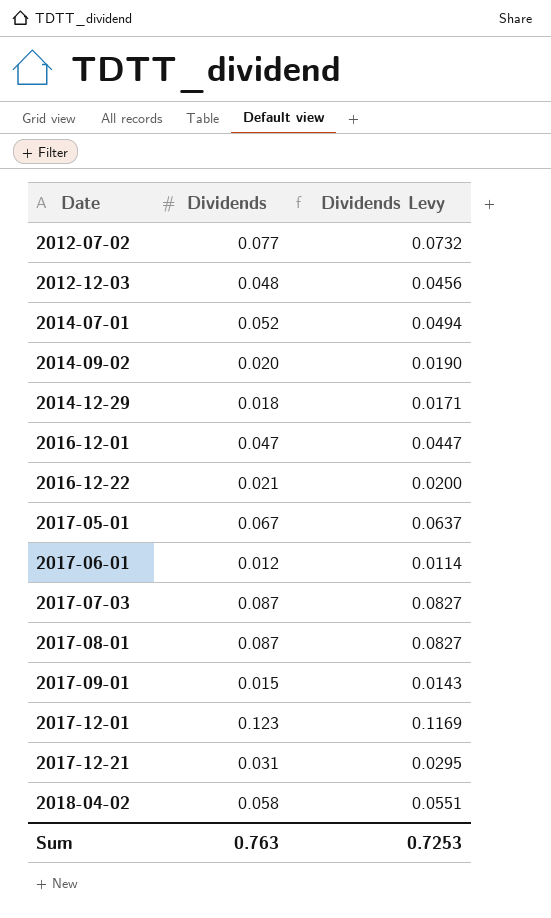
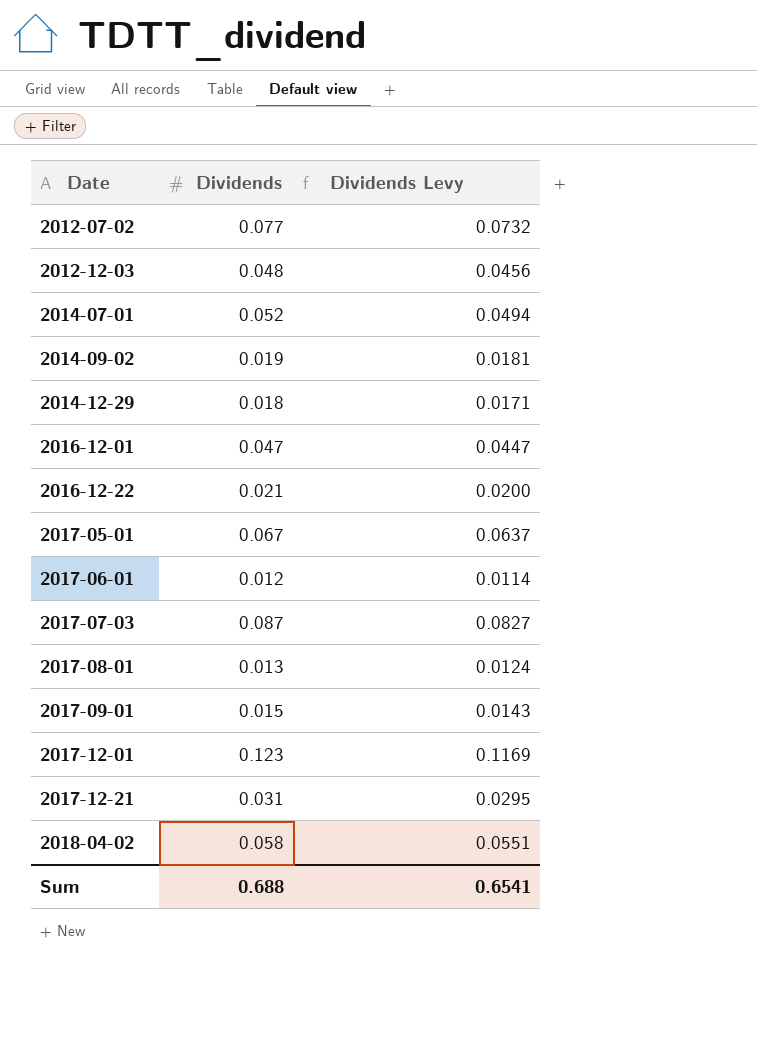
2014-09-02 | Dividends: 0.020 -> 0.019
2014-09-02 | Dividends Levy: 0.0190 -> 0.0181
2017-08-01 | Dividends: 0.087 -> 0.013
2017-08-01 | Dividends Levy: 0.0827 -> 0.0124
Sum | Dividends: 0.763 -> 0.688
Sum | Dividends Levy: 0.7253 -> 0.6541

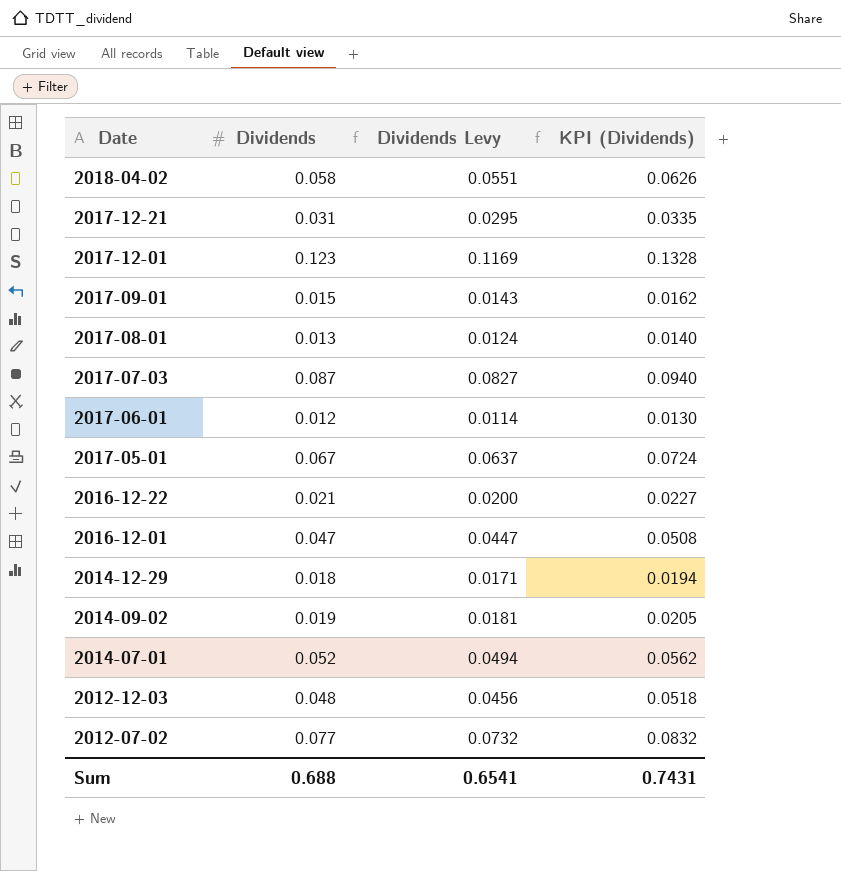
row order: Date ascending -> Date descending
column KPI (Dividends) | formula: none -> [Dividends] * 1.08

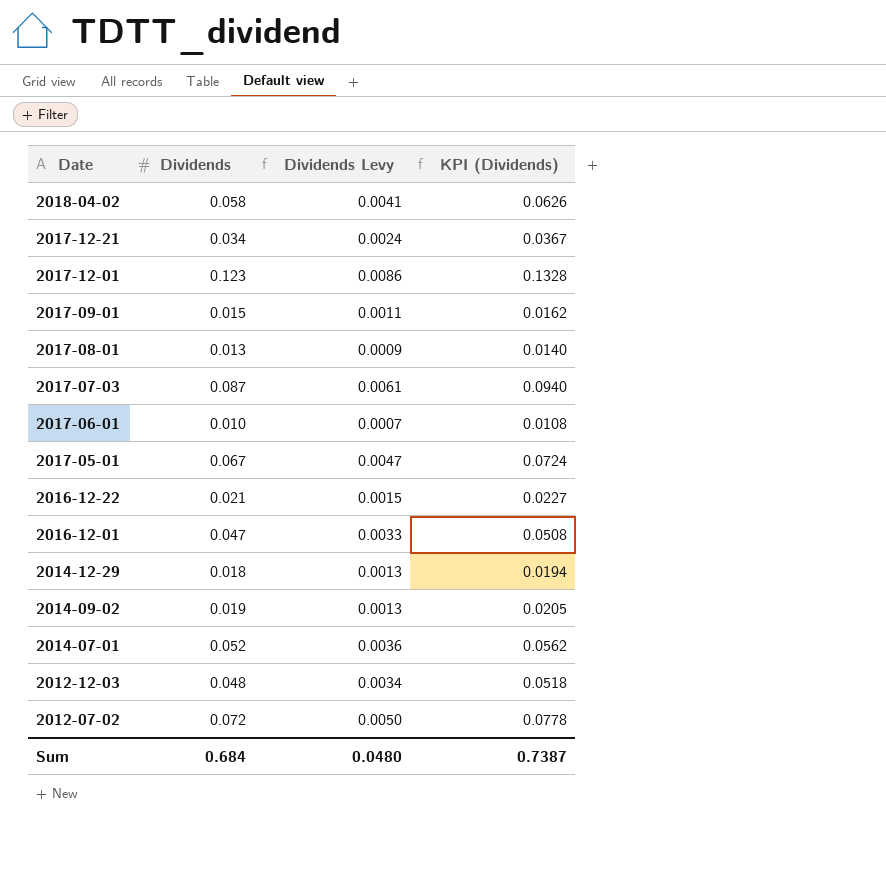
column Dividends Levy | formula: [Dividends] * 0.95 -> [Dividends] * 0.07
2017-12-21 | Dividends: 0.031 -> 0.034
2017-12-21 | KPI (Dividends): 0.0335 -> 0.0367
2017-06-01 | Dividends: 0.012 -> 0.010
2017-06-01 | KPI (Dividends): 0.0130 -> 0.0108
2012-07-02 | Dividends: 0.077 -> 0.072
2012-07-02 | KPI (Dividends): 0.0832 -> 0.0778
Sum | Dividends: 0.688 -> 0.684
Sum | Dividends Levy: 0.6541 -> 0.0480
Sum | KPI (Dividends): 0.7431 -> 0.7387

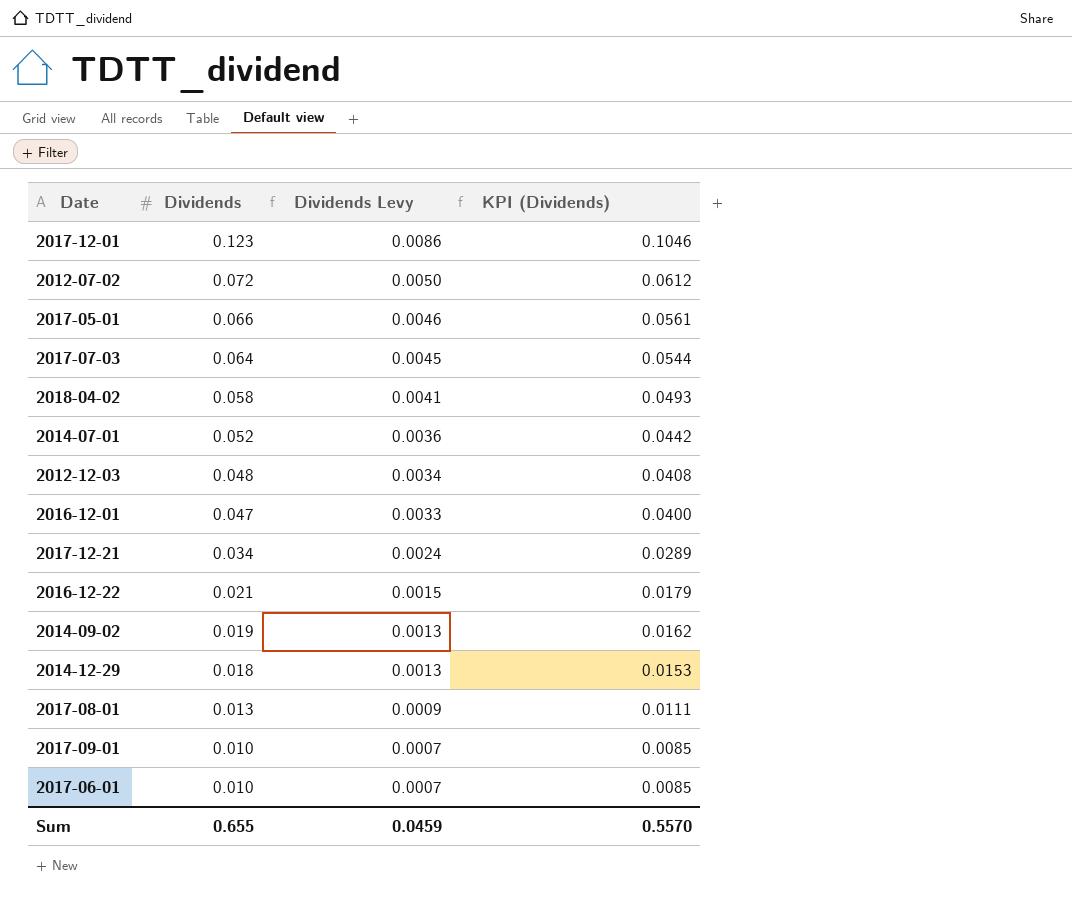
row order: Date descending -> Dividends descending
column KPI (Dividends) | formula: [Dividends] * 1.08 -> [Dividends] * 0.85
2017-05-01 | Dividends: 0.067 -> 0.066
2017-05-01 | Dividends Levy: 0.0047 -> 0.0046
2017-07-03 | Dividends: 0.087 -> 0.064
2017-07-03 | Dividends Levy: 0.0061 -> 0.0045
2017-09-01 | Dividends: 0.015 -> 0.010
2017-09-01 | Dividends Levy: 0.0011 -> 0.0007
Sum | Dividends: 0.684 -> 0.655
Sum | Dividends Levy: 0.0480 -> 0.0459
Sum | KPI (Dividends): 0.7387 -> 0.5570

